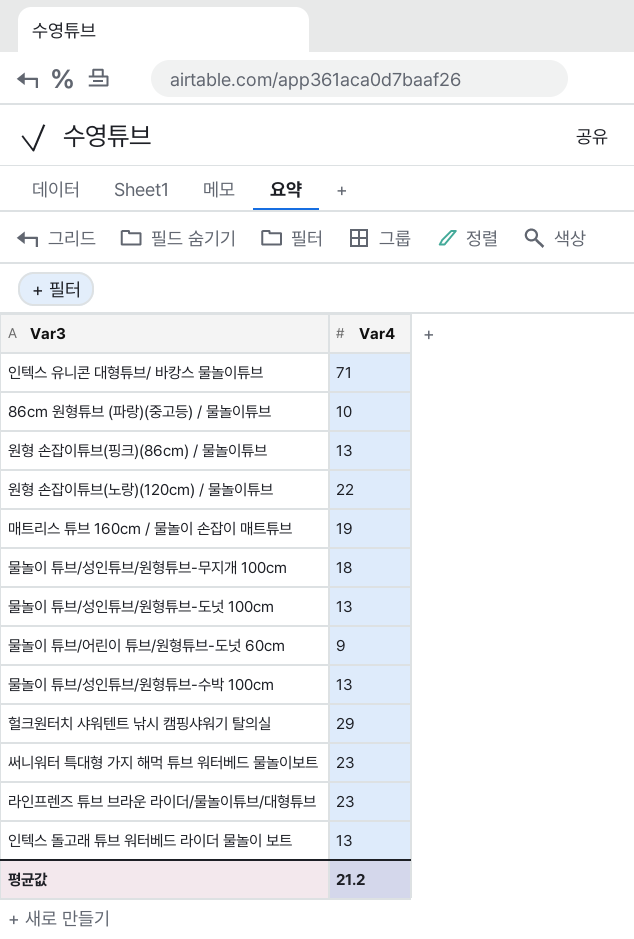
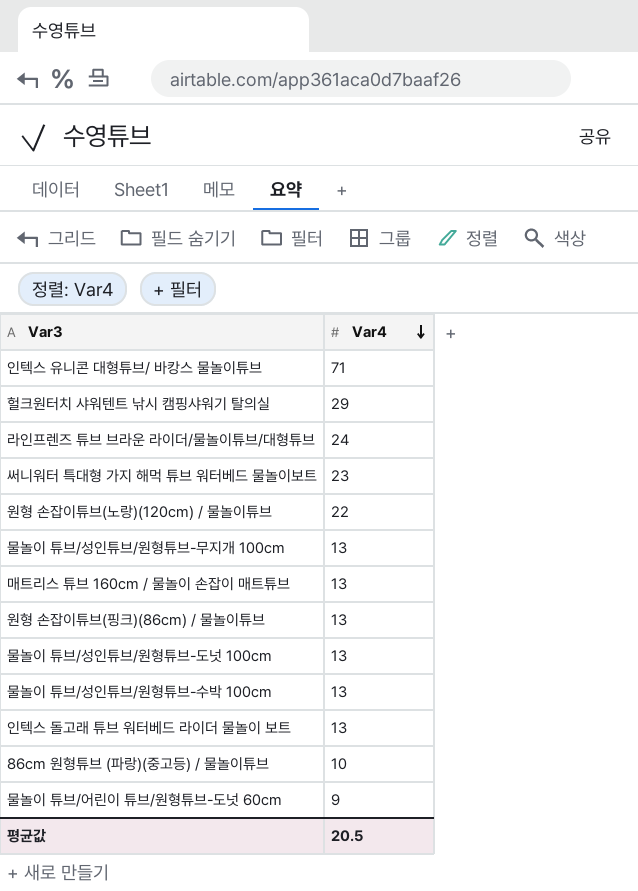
row order: none -> Var4 descending
라인프렌즈 튜브 브라운 라이더/물놀이튜브/대형튜브 | Var4: 23 -> 24
물놀이 튜브/성인튜브/원형튜브-무지개 100cm | Var4: 18 -> 13
매트리스 튜브 160cm / 물놀이 손잡이 매트튜브 | Var4: 19 -> 13
평균값 | Var4: 21.2 -> 20.5

